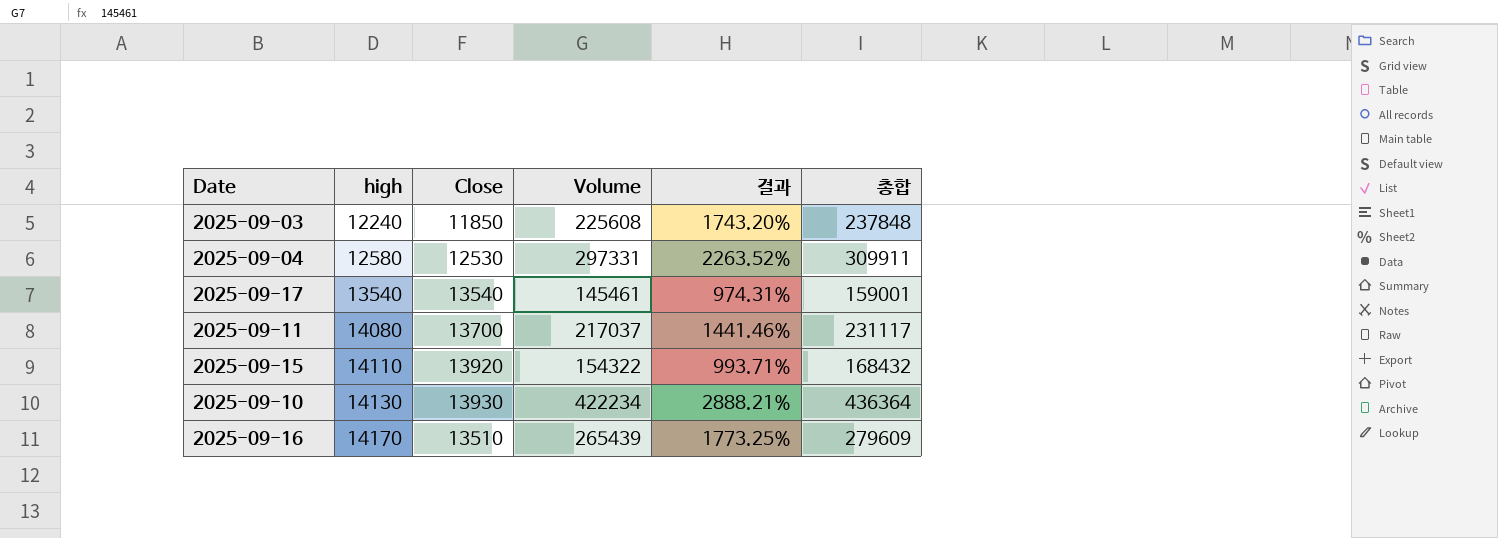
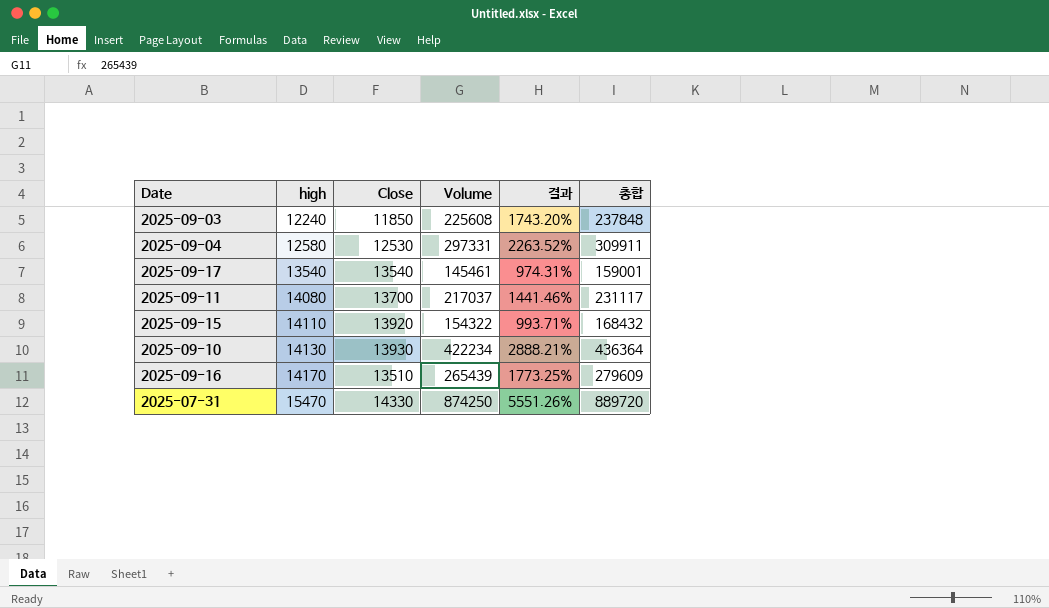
row 2025-07-31: none -> 15470 | 14330 | 874250 | 5551.26% | 889720

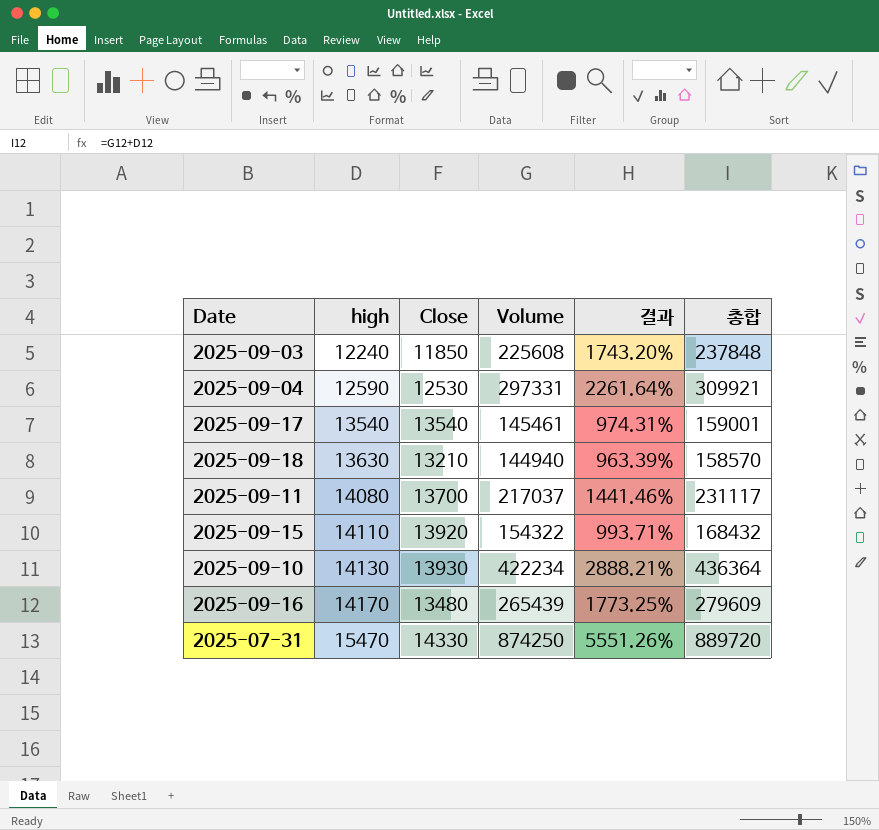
2025-09-04 | high: 12580 -> 12590
2025-09-04 | 결과: 2263.52% -> 2261.64%
2025-09-04 | 총합: 309911 -> 309921
row 2025-09-18: none -> 13630 | 13210 | 144940 | 963.39% | 158570
2025-09-16 | Close: 13510 -> 13480

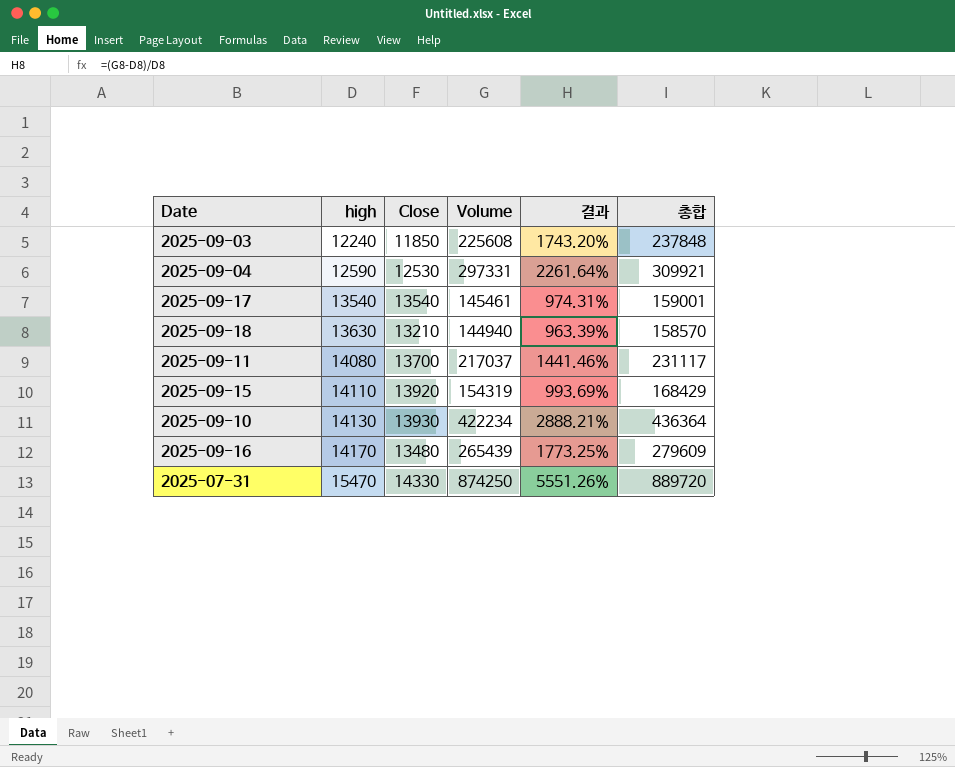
2025-09-15 | Volume: 154322 -> 154319
2025-09-15 | 결과: 993.71% -> 993.69%
2025-09-15 | 총합: 168432 -> 168429

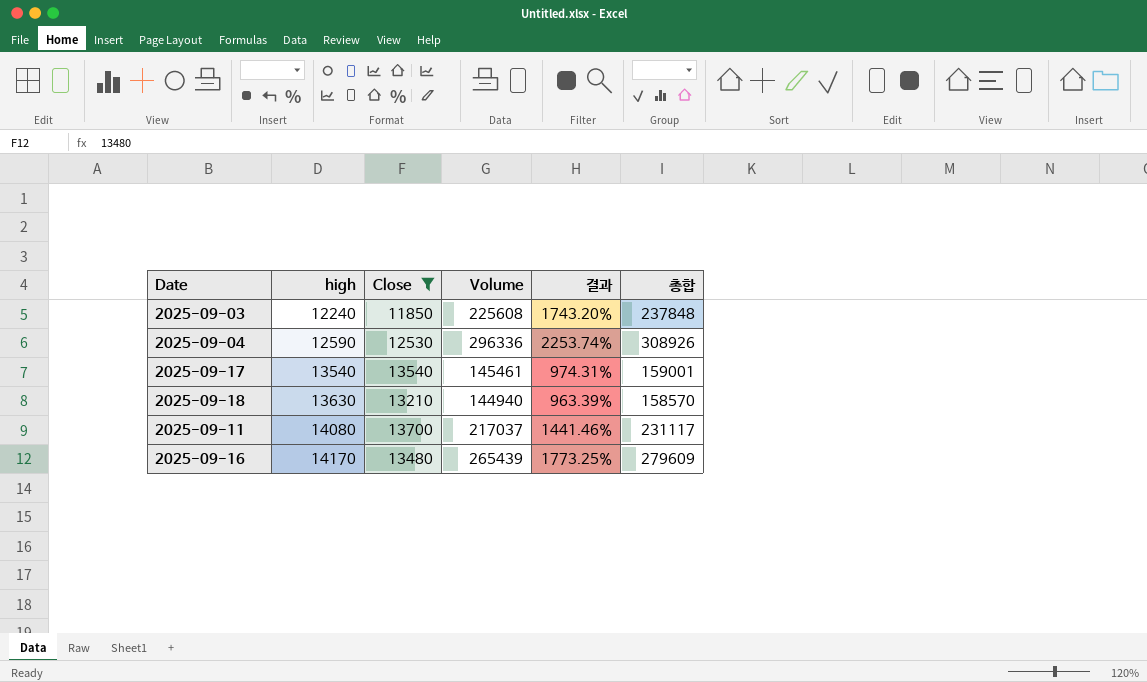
filter: none -> Close <= 13700
2025-09-04 | Volume: 297331 -> 296336
2025-09-04 | 결과: 2261.64% -> 2253.74%
2025-09-04 | 총합: 309921 -> 308926

